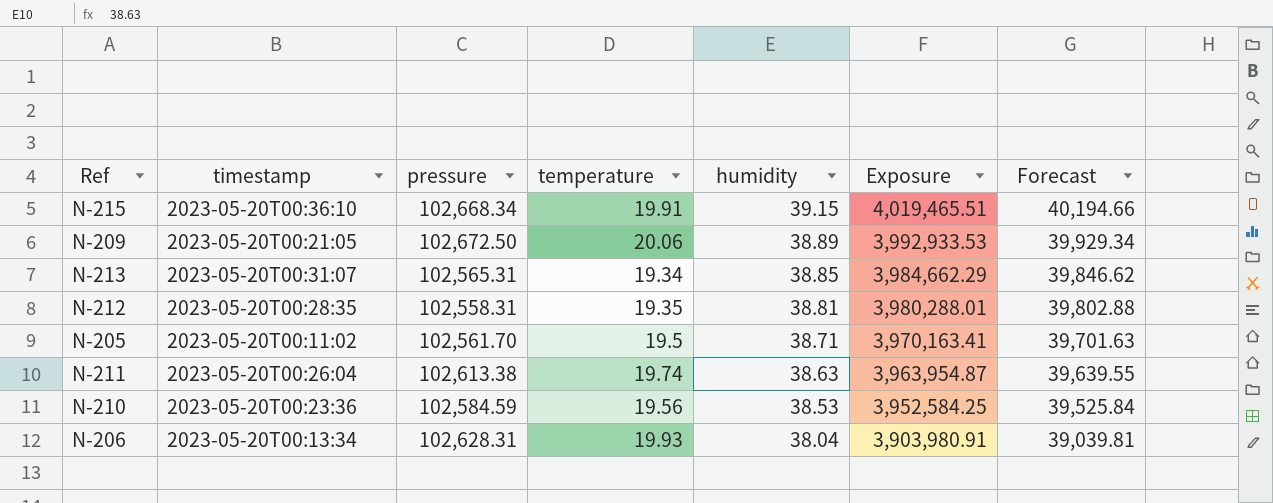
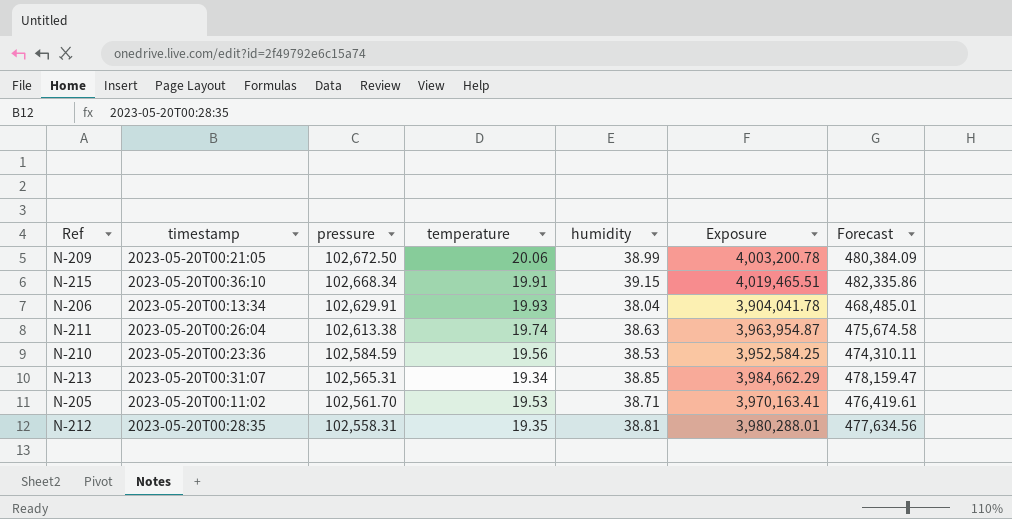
row order: humidity descending -> pressure descending
column Forecast | formula: [Exposure] * 0.01 -> [Exposure] * 0.12
N-209 | humidity: 38.89 -> 38.99
N-209 | Exposure: 3,992,933.53 -> 4,003,200.78
N-206 | pressure: 102,628.31 -> 102,629.91
N-206 | Exposure: 3,903,980.91 -> 3,904,041.78
N-205 | temperature: 19.5 -> 19.53

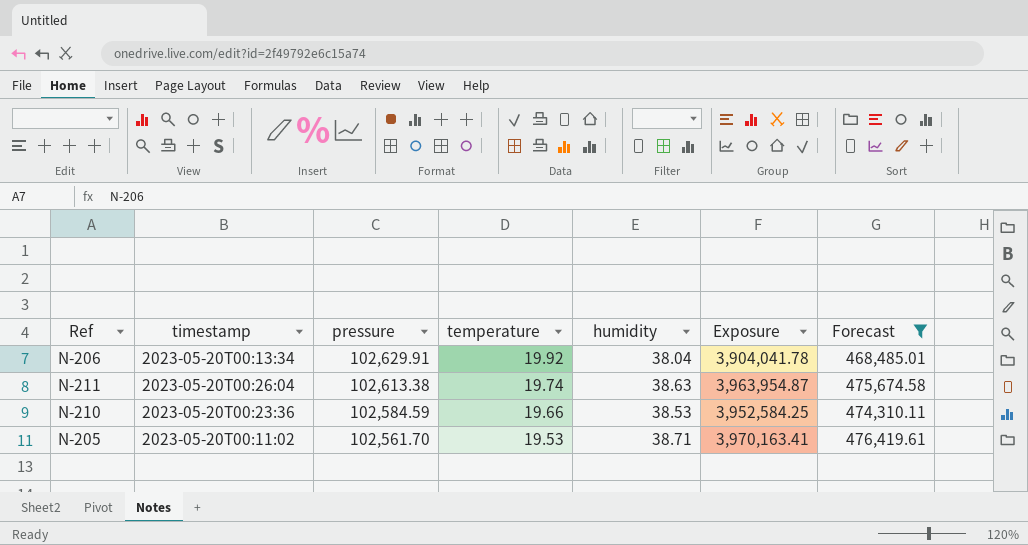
filter: none -> Forecast <= 476,419.61
N-206 | temperature: 19.93 -> 19.92
N-210 | temperature: 19.56 -> 19.66

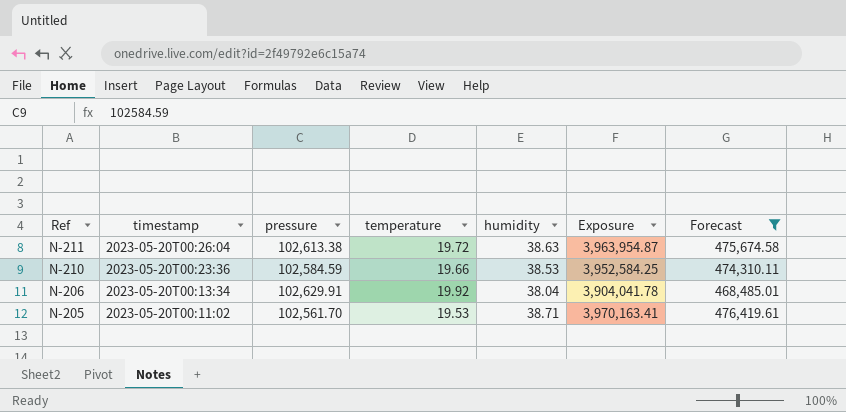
row order: pressure descending -> Ref descending
N-211 | temperature: 19.74 -> 19.72

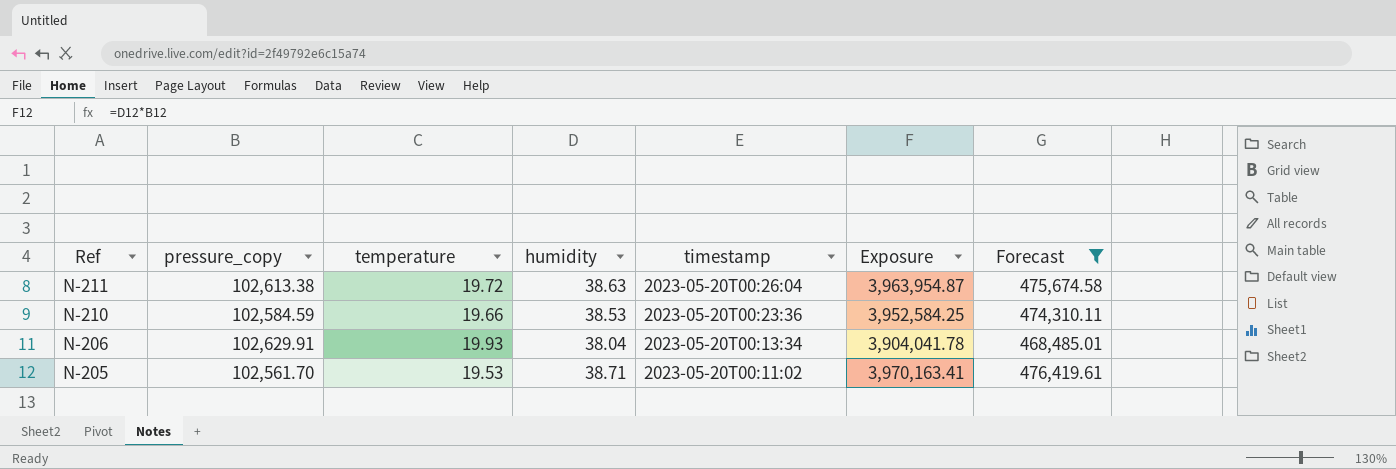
column name: pressure -> pressure_copy
column timestamp | position: 2 -> 5
N-206 | temperature: 19.92 -> 19.93

